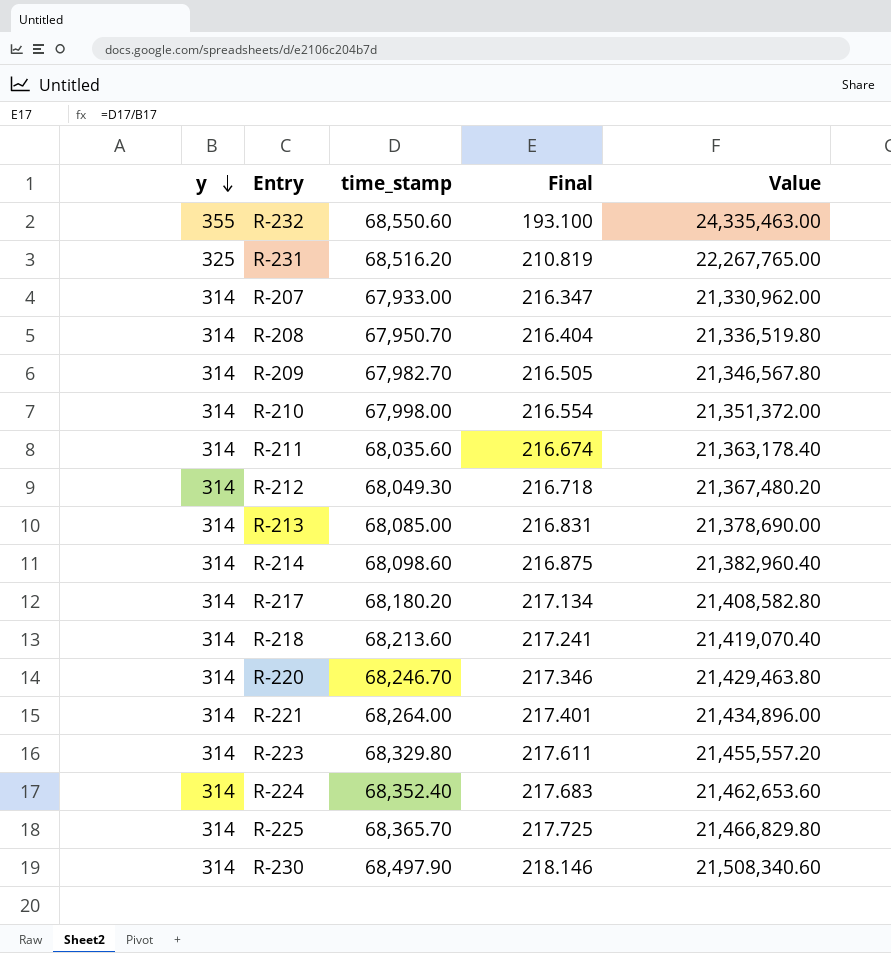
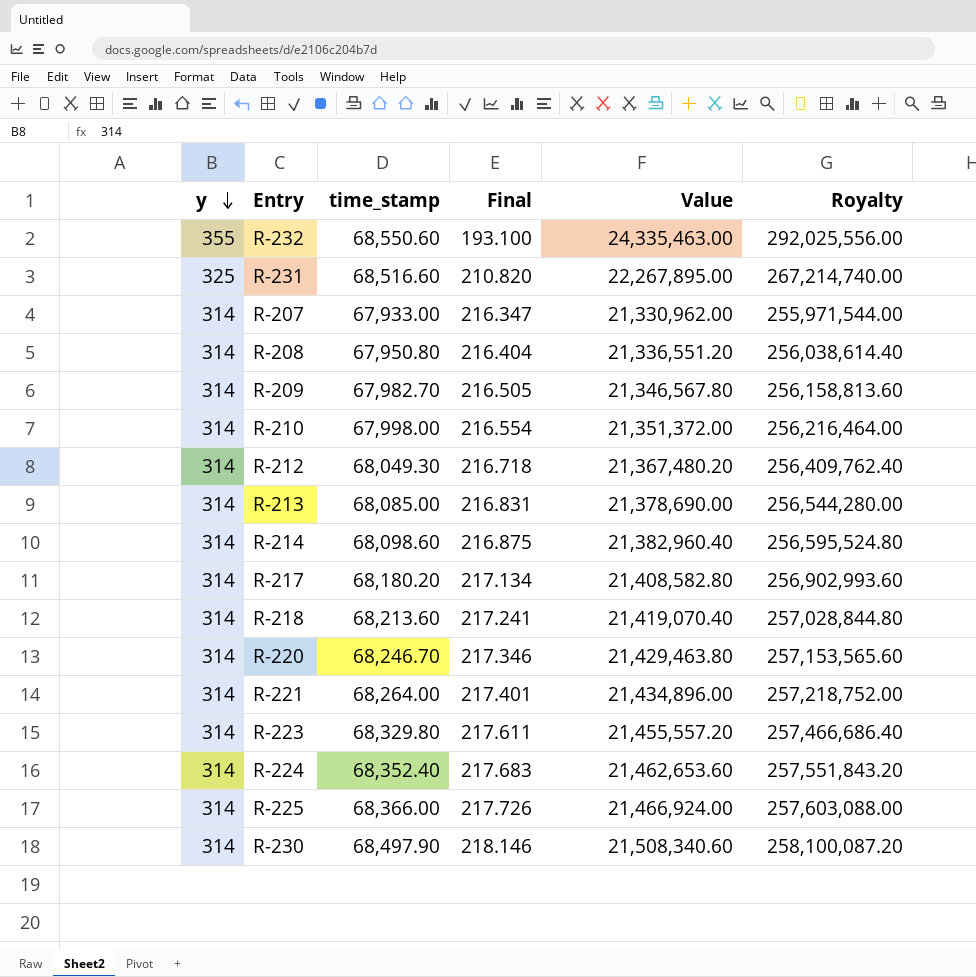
column Royalty | formula: none -> [Value] * 12
row R-211: 314 | 68,035.60 | 216.674 | 21,363,178.40 -> none
R-231 | time_stamp: 68,516.20 -> 68,516.60
R-231 | Final: 210.819 -> 210.820
R-231 | Value: 22,267,765.00 -> 22,267,895.00
R-208 | time_stamp: 67,950.70 -> 67,950.80
R-208 | Value: 21,336,519.80 -> 21,336,551.20
R-225 | time_stamp: 68,365.70 -> 68,366.00
R-225 | Final: 217.725 -> 217.726
R-225 | Value: 21,466,829.80 -> 21,466,924.00

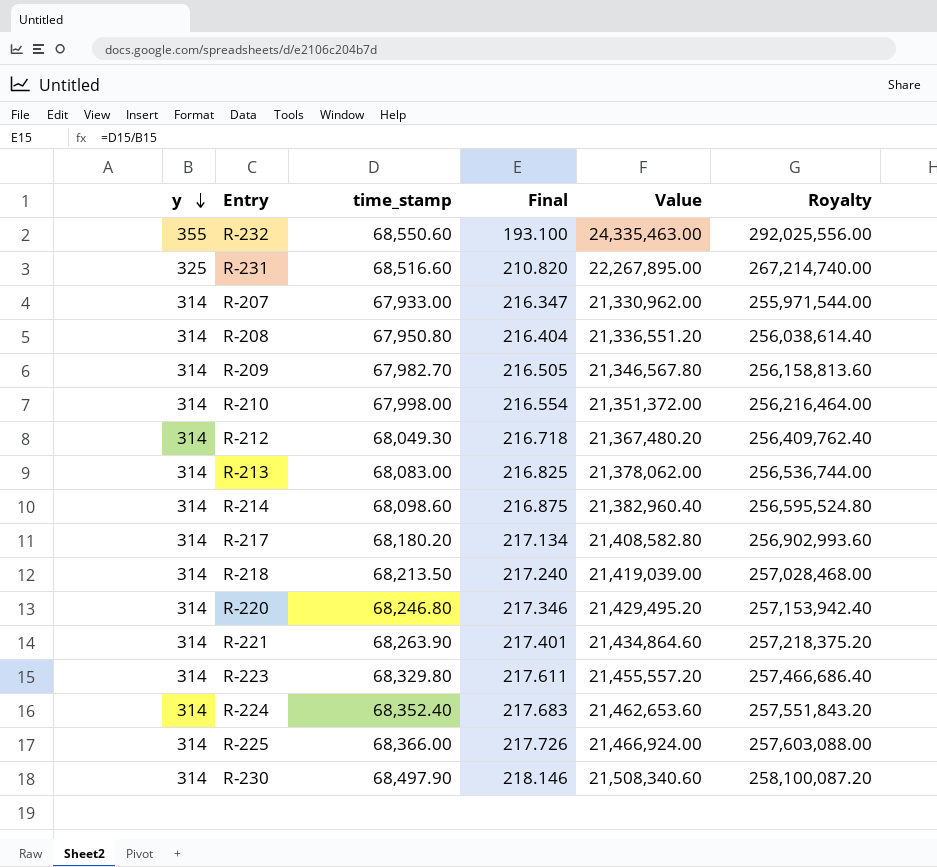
R-213 | time_stamp: 68,085.00 -> 68,083.00
R-213 | Final: 216.831 -> 216.825
R-213 | Value: 21,378,690.00 -> 21,378,062.00
R-213 | Royalty: 256,544,280.00 -> 256,536,744.00
R-218 | time_stamp: 68,213.60 -> 68,213.50
R-218 | Final: 217.241 -> 217.240
R-218 | Value: 21,419,070.40 -> 21,419,039.00
R-218 | Royalty: 257,028,844.80 -> 257,028,468.00
R-220 | time_stamp: 68,246.70 -> 68,246.80
R-220 | Value: 21,429,463.80 -> 21,429,495.20
R-220 | Royalty: 257,153,565.60 -> 257,153,942.40
R-221 | time_stamp: 68,264.00 -> 68,263.90
R-221 | Value: 21,434,896.00 -> 21,434,864.60
R-221 | Royalty: 257,218,752.00 -> 257,218,375.20

